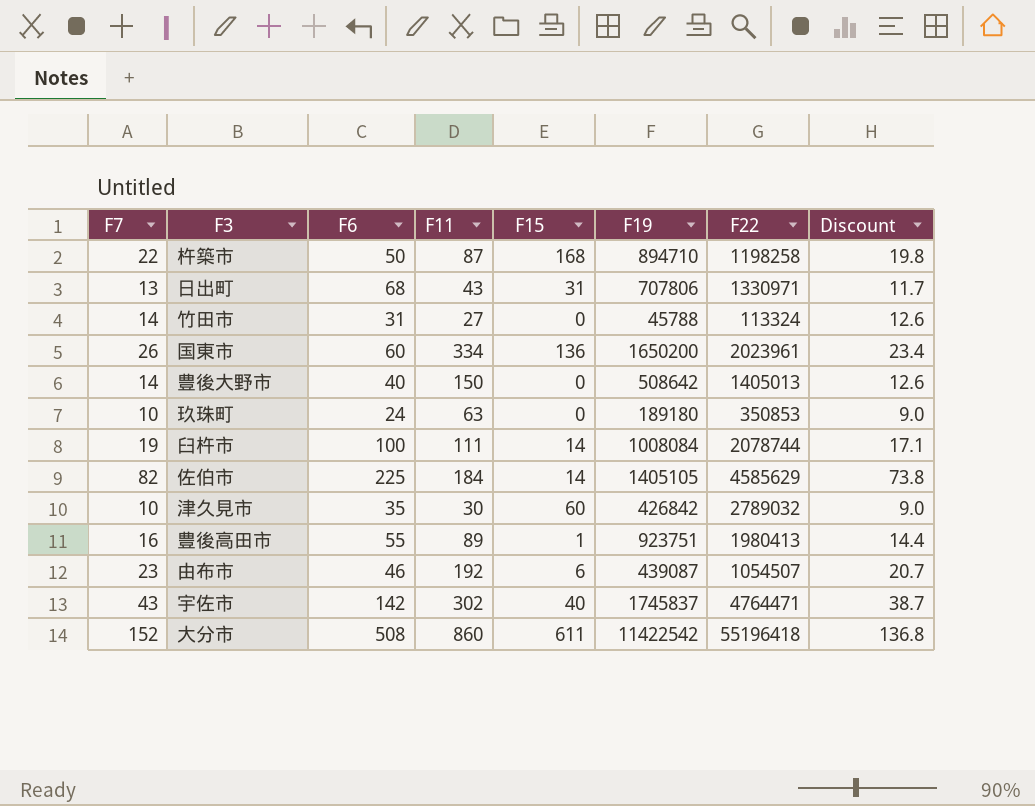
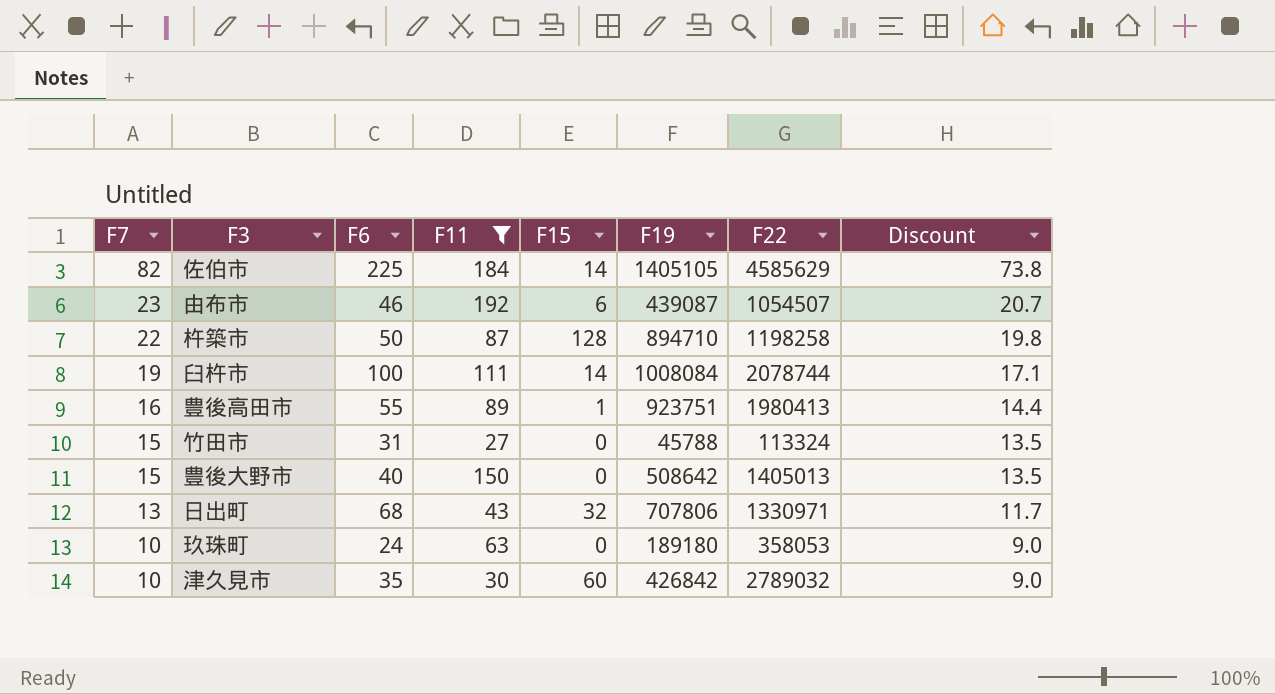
filter: none -> F11 <= 192
row order: none -> F7 descending
杵築市 | F15: 168 -> 128
竹田市 | F7: 14 -> 15
竹田市 | Discount: 12.6 -> 13.5
豊後大野市 | F7: 14 -> 15
豊後大野市 | Discount: 12.6 -> 13.5
日出町 | F15: 31 -> 32
玖珠町 | F22: 350853 -> 358053

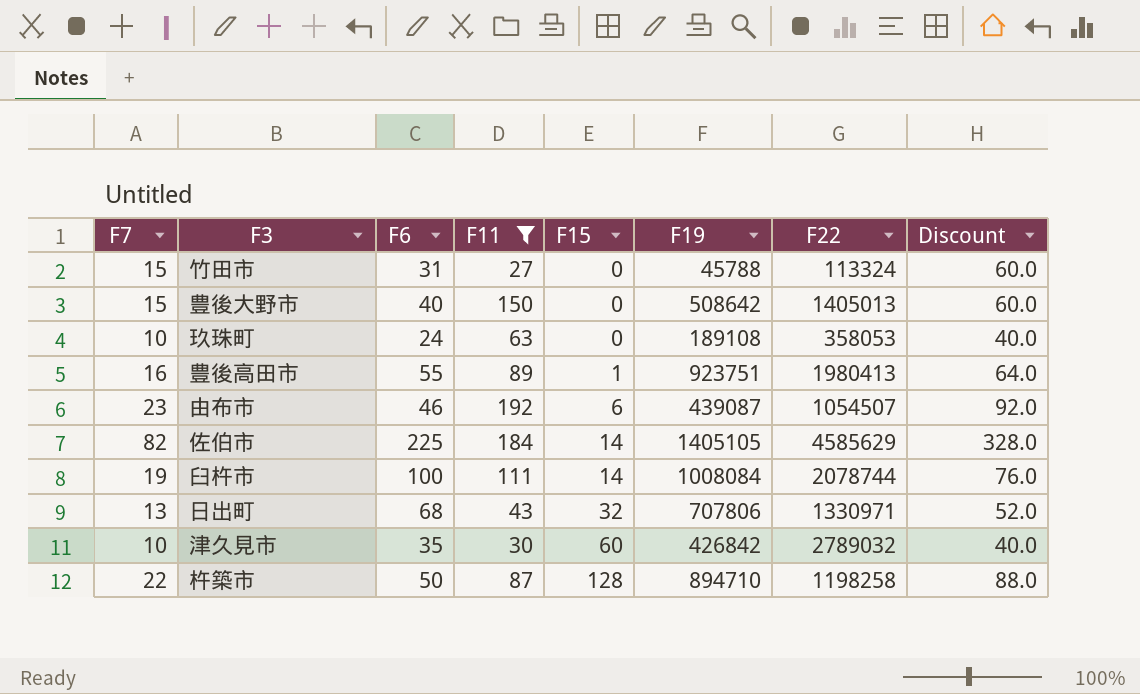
row order: F7 descending -> F15 ascending
column Discount | formula: [F7] * 0.9 -> [F7] * 4
玖珠町 | F19: 189180 -> 189108

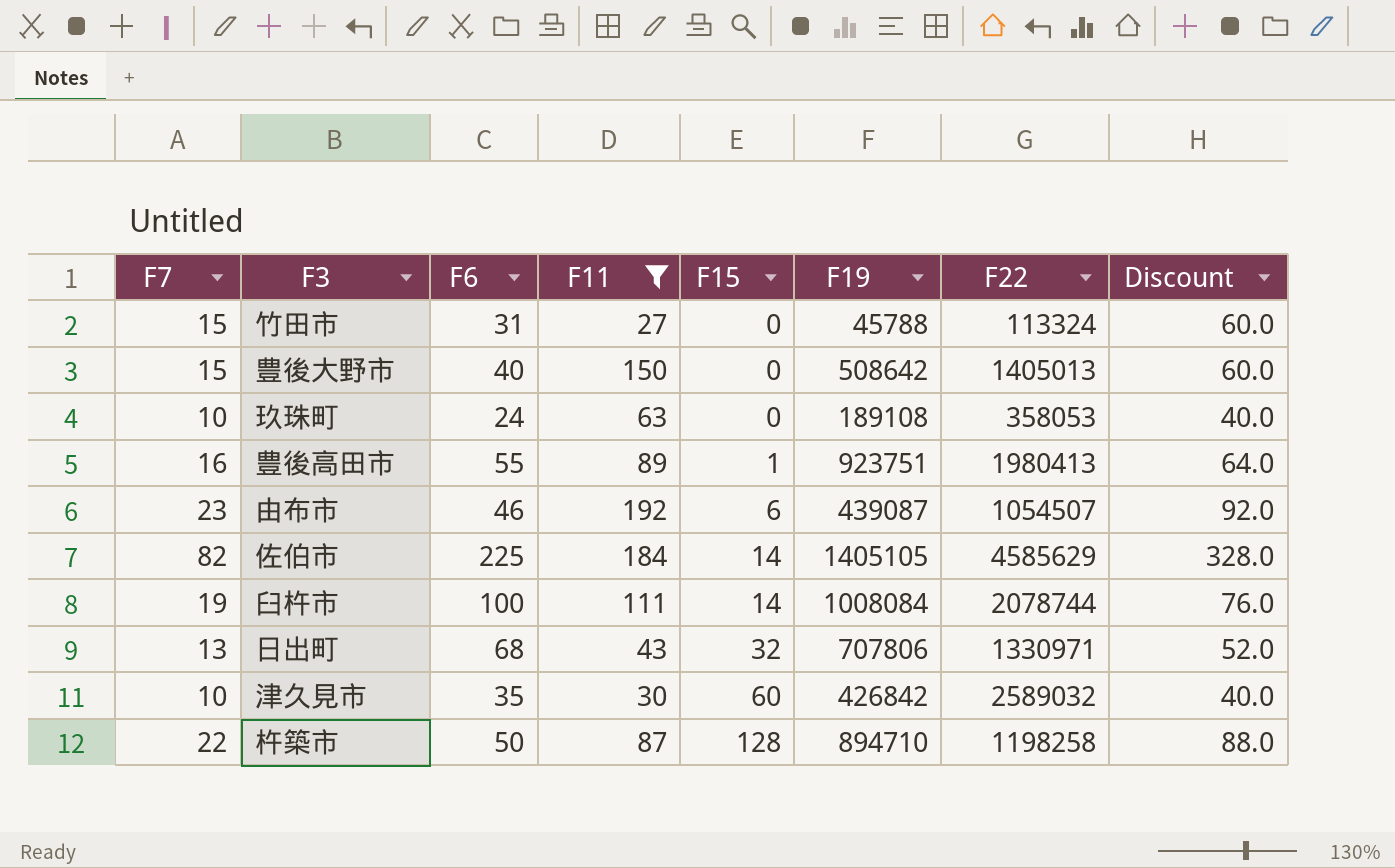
津久見市 | F22: 2789032 -> 2589032

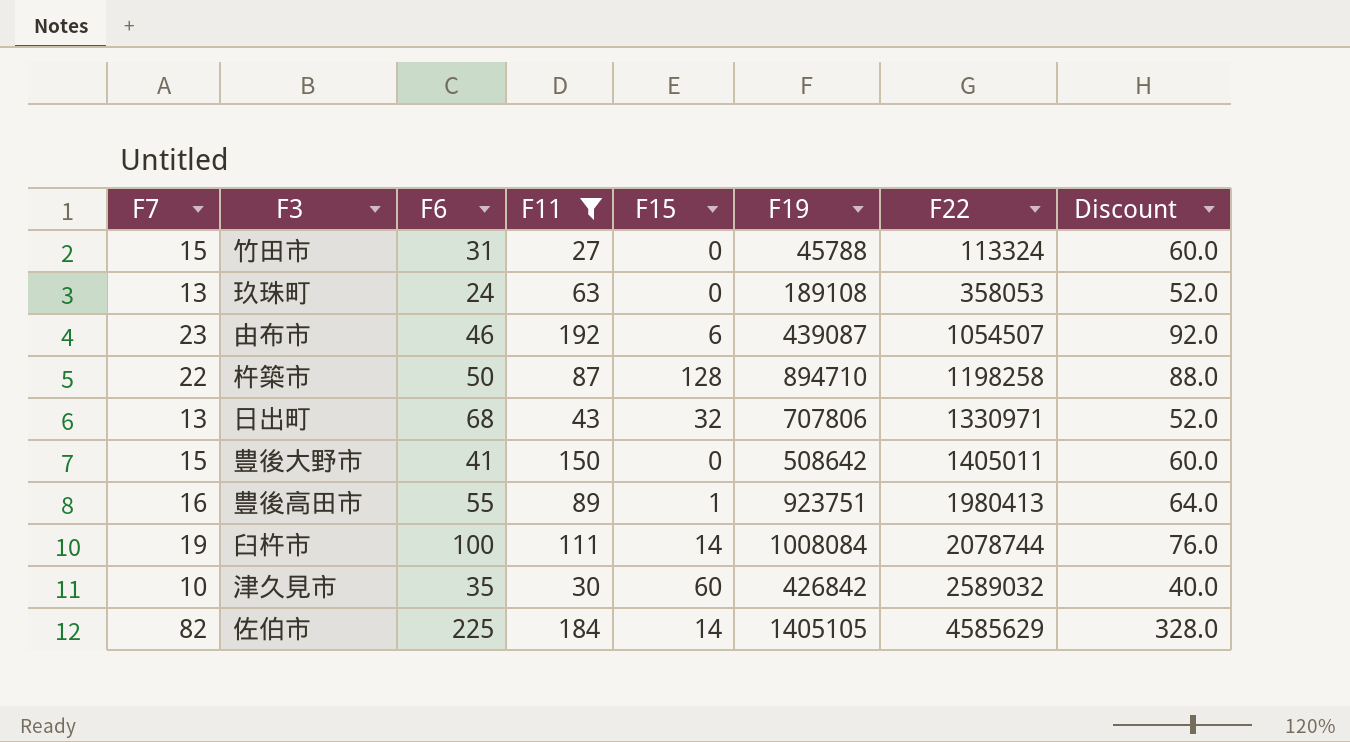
row order: F15 ascending -> F22 ascending
玖珠町 | F7: 10 -> 13
玖珠町 | Discount: 40.0 -> 52.0
豊後大野市 | F6: 40 -> 41
豊後大野市 | F22: 1405013 -> 1405011

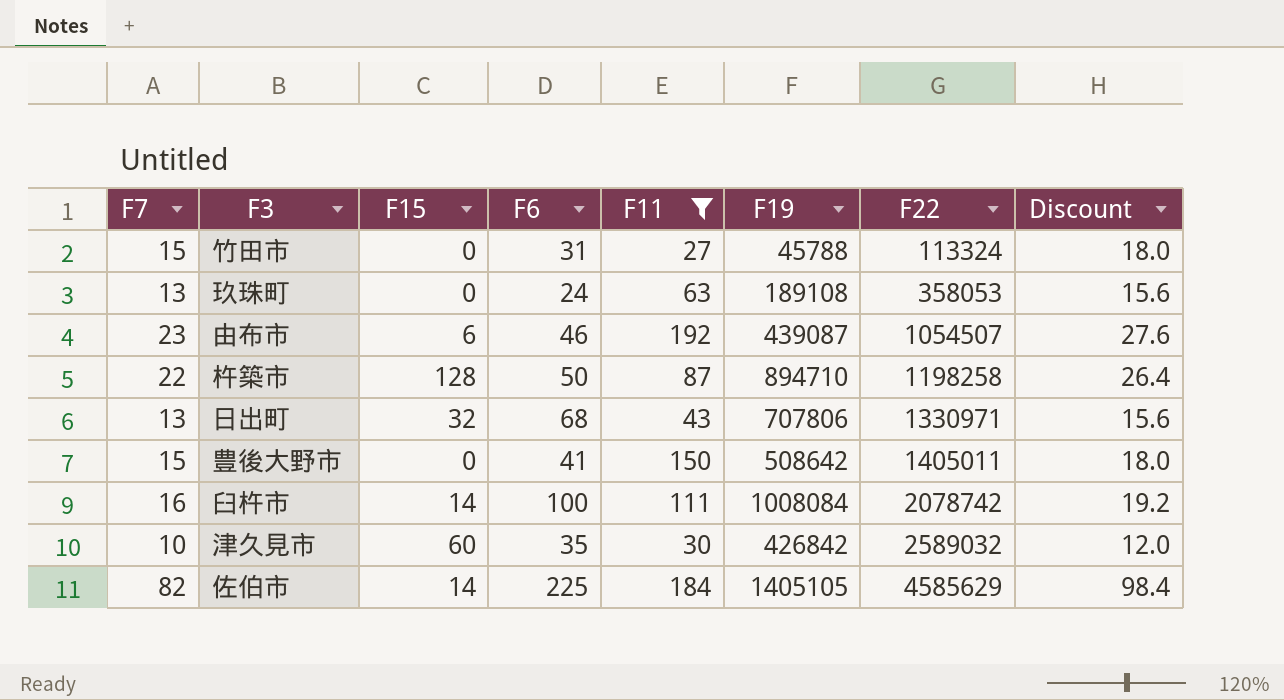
column F15 | position: 5 -> 3
column Discount | formula: [F7] * 4 -> [F7] * 1.2
row 豊後高田市: 16 | 55 | 89 | 1 | 923751 | 1980413 | 64.0 -> none
臼杵市 | F7: 19 -> 16
臼杵市 | F22: 2078744 -> 2078742

